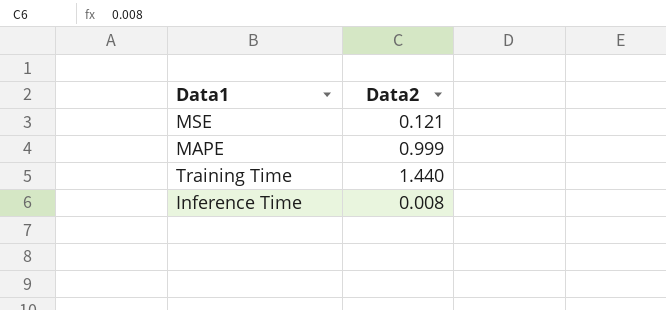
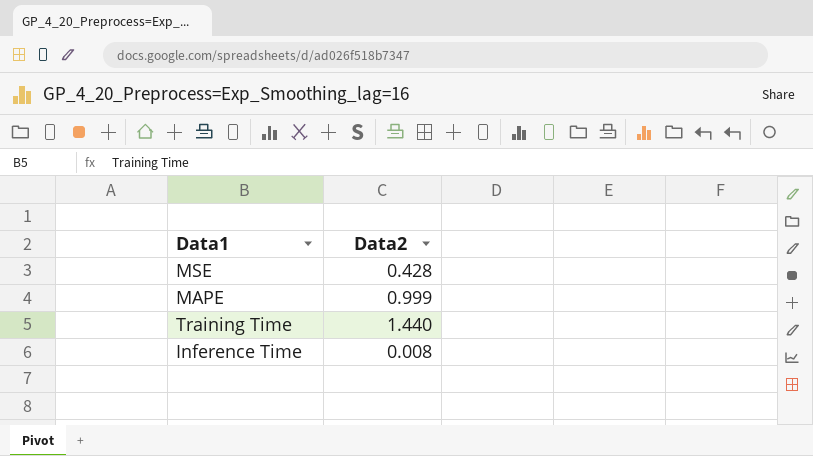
MSE | Data2: 0.121 -> 0.428

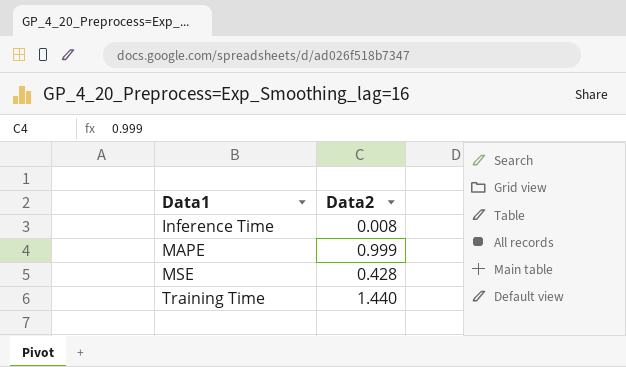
row order: none -> Data1 ascending

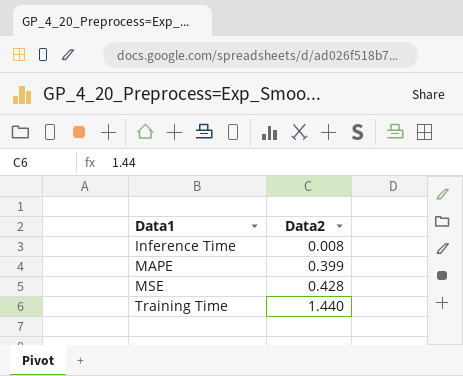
MAPE | Data2: 0.999 -> 0.399

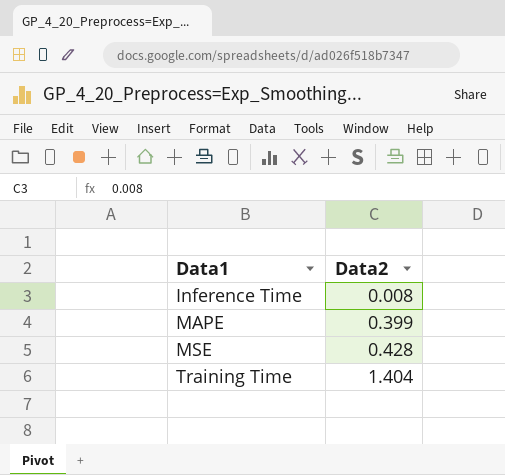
Training Time | Data2: 1.440 -> 1.404

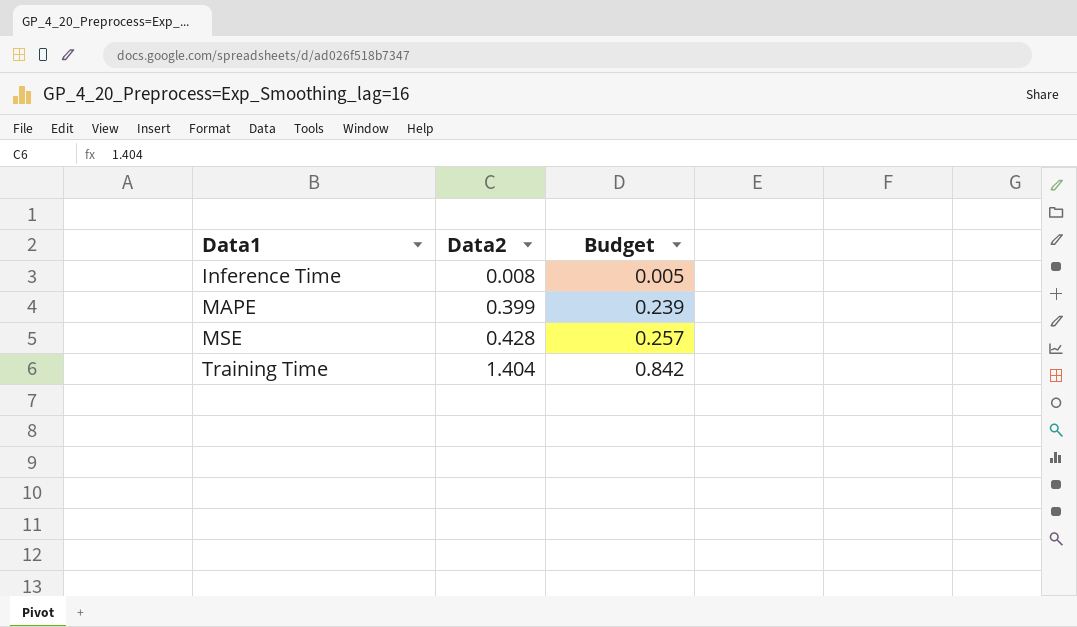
column Budget | formula: none -> [Data2] * 0.6

